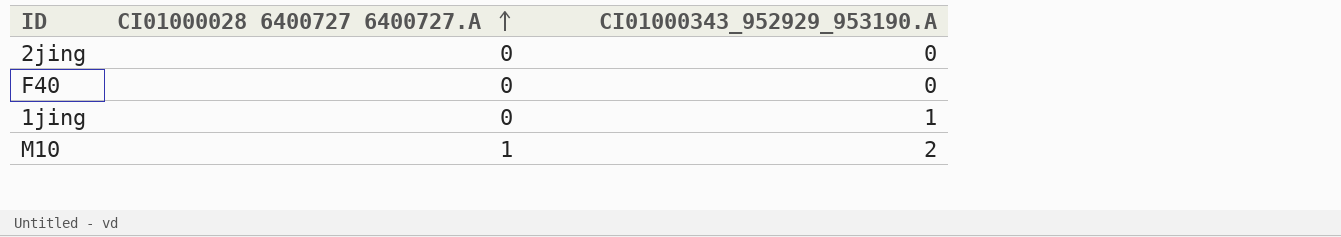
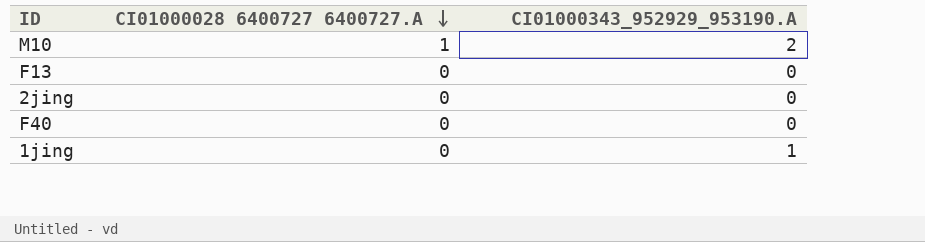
row order: CI01000028 6400727 6400727.A ascending -> CI01000028 6400727 6400727.A descending
row F13: none -> 0 | 0

